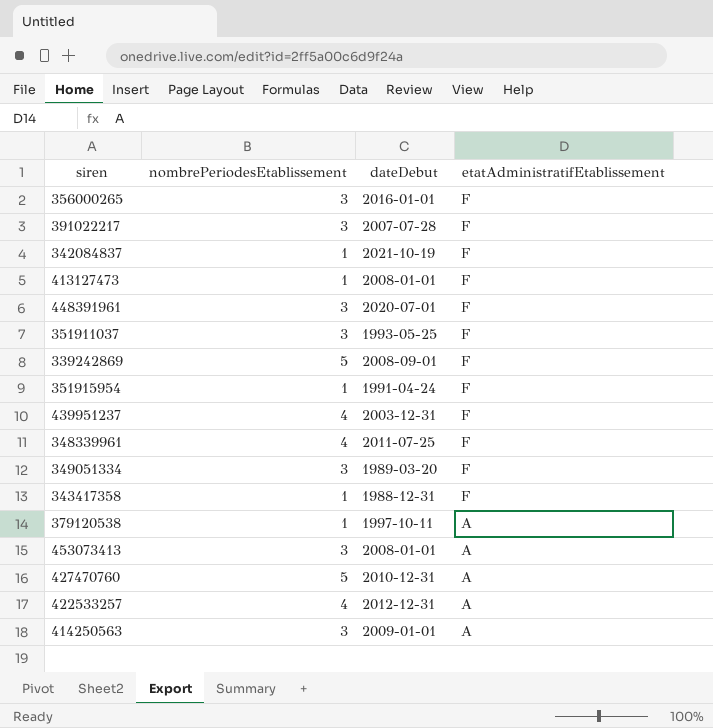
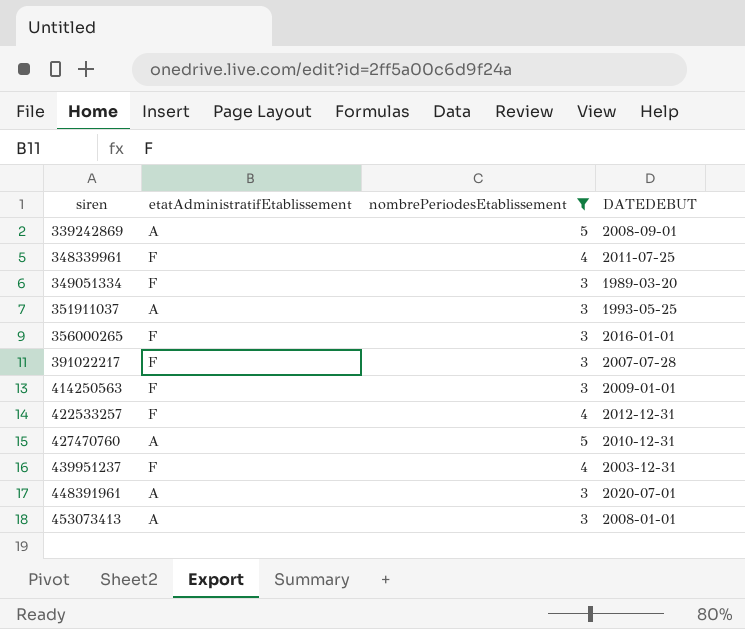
filter: none -> nombrePeriodesEtablissement != 1
row order: etatAdministratifEtablissement descending -> siren ascending
column etatAdministratifEtablissement | position: 4 -> 2
column name: dateDebut -> DATEDEBUT
339242869 | etatAdministratifEtablissement: F -> A
351911037 | etatAdministratifEtablissement: F -> A
414250563 | etatAdministratifEtablissement: A -> F
422533257 | etatAdministratifEtablissement: A -> F
448391961 | etatAdministratifEtablissement: F -> A

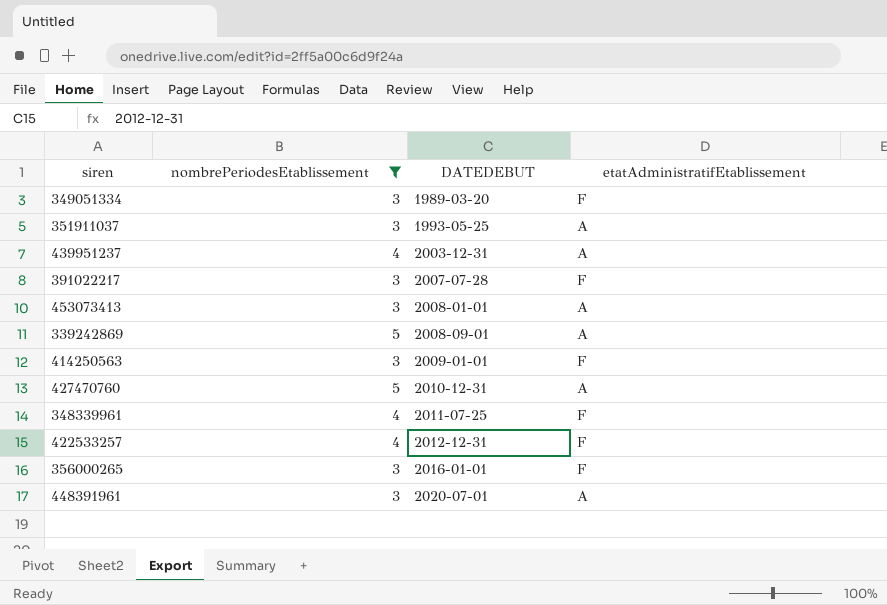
row order: siren ascending -> DATEDEBUT ascending
column etatAdministratifEtablissement | position: 2 -> 4
439951237 | etatAdministratifEtablissement: F -> A

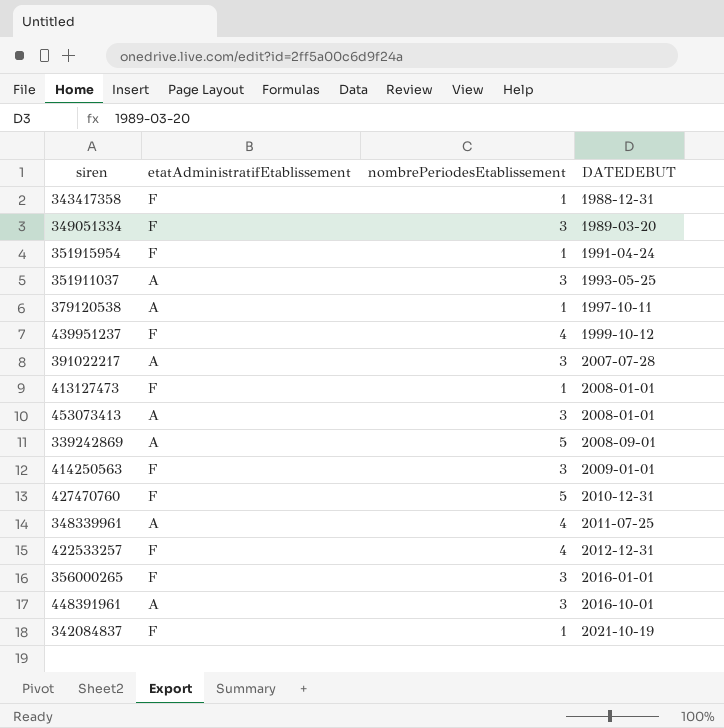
filter: nombrePeriodesEtablissement != 1 -> none
column etatAdministratifEtablissement | position: 4 -> 2
439951237 | etatAdministratifEtablissement: A -> F
439951237 | DATEDEBUT: 2003-12-31 -> 1999-10-12
391022217 | etatAdministratifEtablissement: F -> A
427470760 | etatAdministratifEtablissement: A -> F
348339961 | etatAdministratifEtablissement: F -> A
448391961 | DATEDEBUT: 2020-07-01 -> 2016-10-01

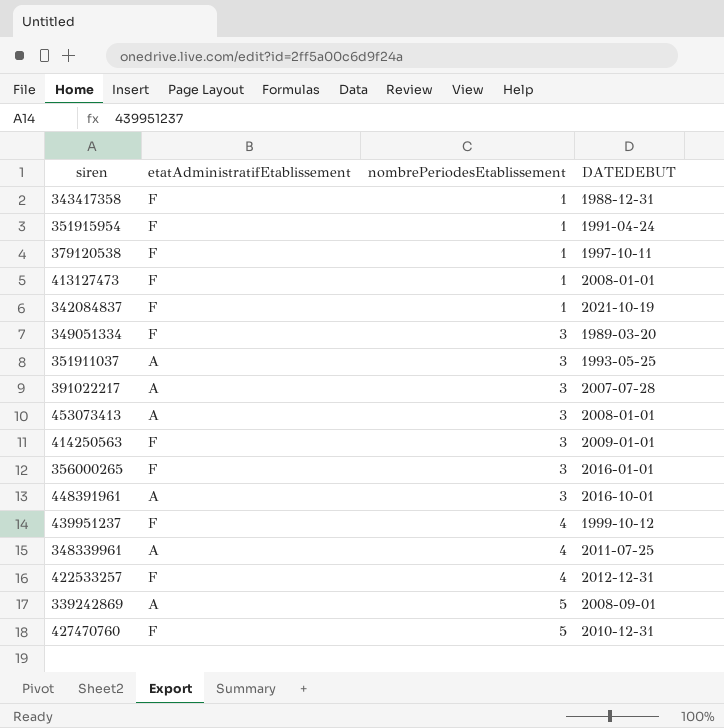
row order: DATEDEBUT ascending -> nombrePeriodesEtablissement ascending
379120538 | etatAdministratifEtablissement: A -> F

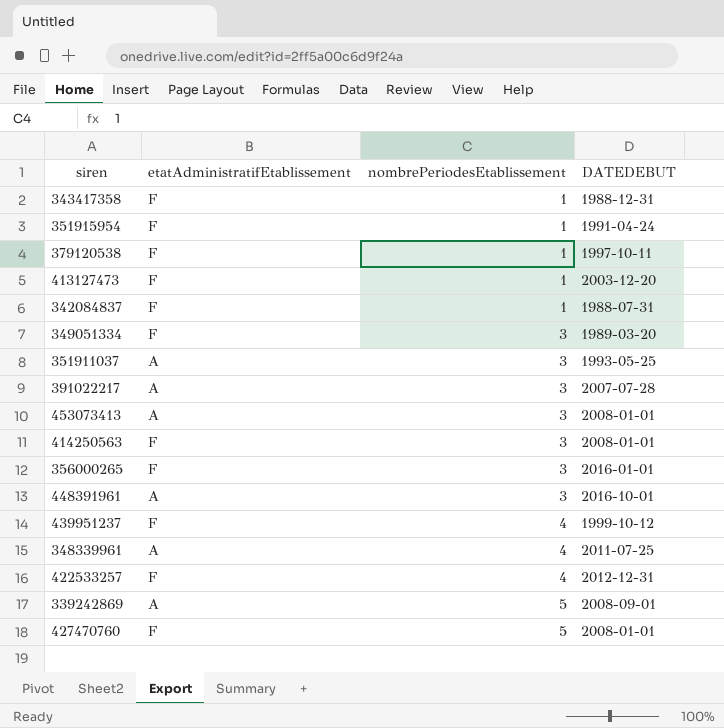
413127473 | DATEDEBUT: 2008-01-01 -> 2003-12-20
342084837 | DATEDEBUT: 2021-10-19 -> 1988-07-31
414250563 | DATEDEBUT: 2009-01-01 -> 2008-01-01
427470760 | DATEDEBUT: 2010-12-31 -> 2008-01-01

